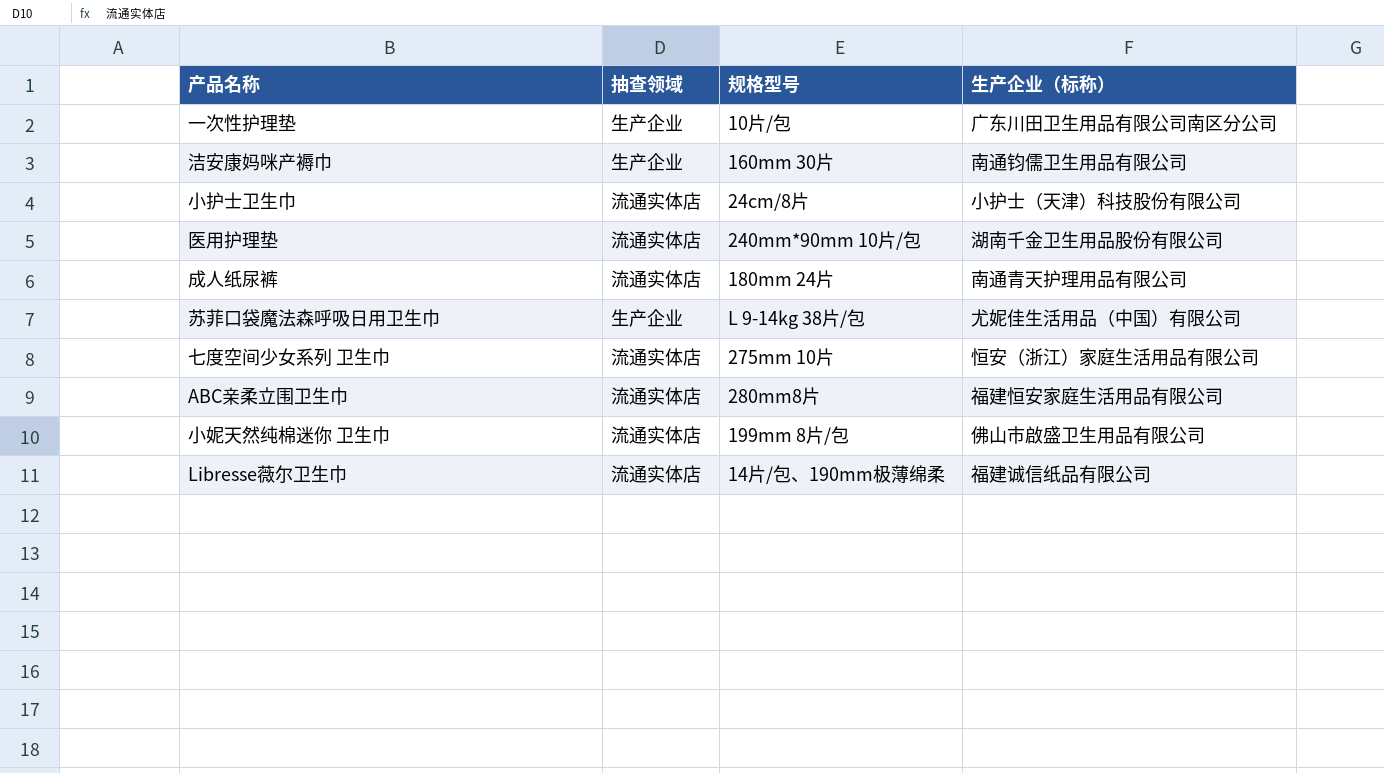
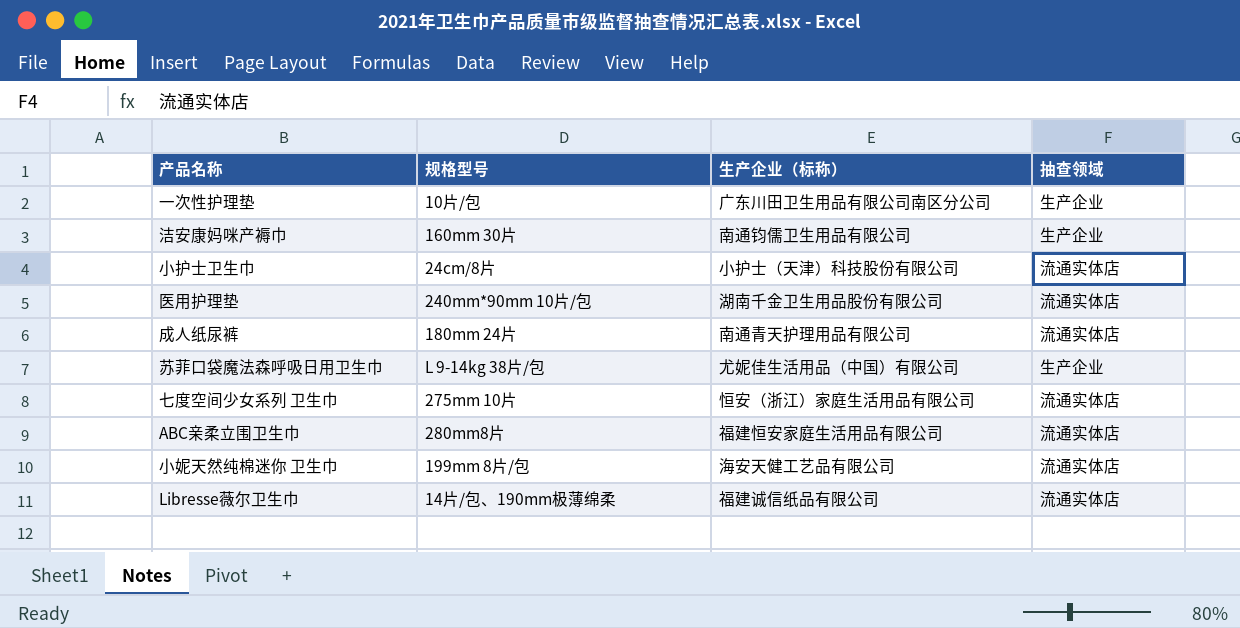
column 抽查领域 | position: 2 -> 4
小妮天然纯棉迷你 卫生巾 | 生产企业（标称）: 佛山市啟盛卫生用品有限公司 -> 海安天健工艺品有限公司

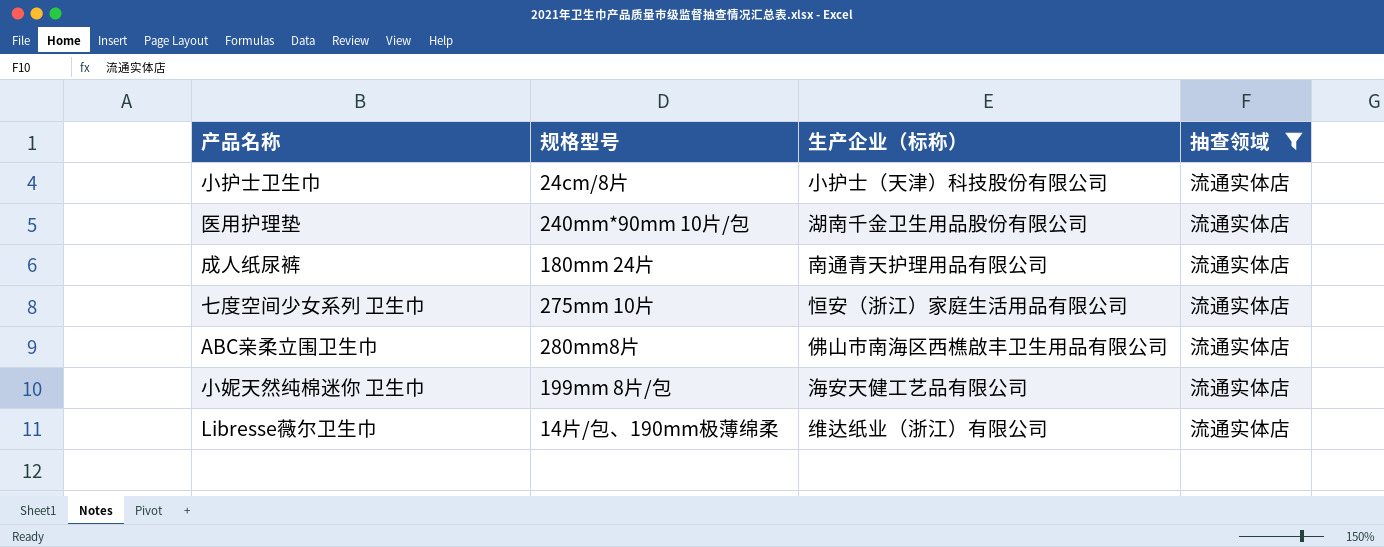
filter: none -> 抽查领域 = 流通实体店
ABC亲柔立围卫生巾 | 生产企业（标称）: 福建恒安家庭生活用品有限公司 -> 佛山市南海区西樵啟丰卫生用品有限公司
Libresse薇尔卫生巾 | 生产企业（标称）: 福建诚信纸品有限公司 -> 维达纸业（浙江）有限公司

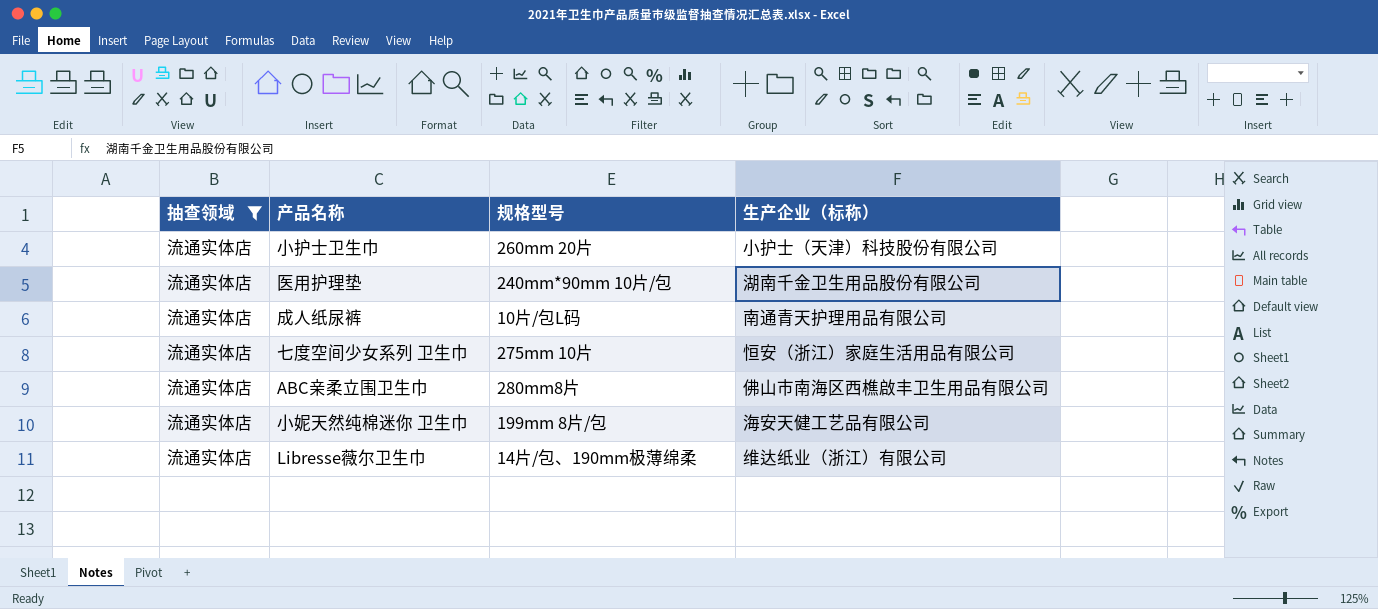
column 抽查领域 | position: 4 -> 1
小护士卫生巾 | 规格型号: 24cm/8片 -> 260mm 20片
成人纸尿裤 | 规格型号: 180mm 24片 -> 10片/包L码

